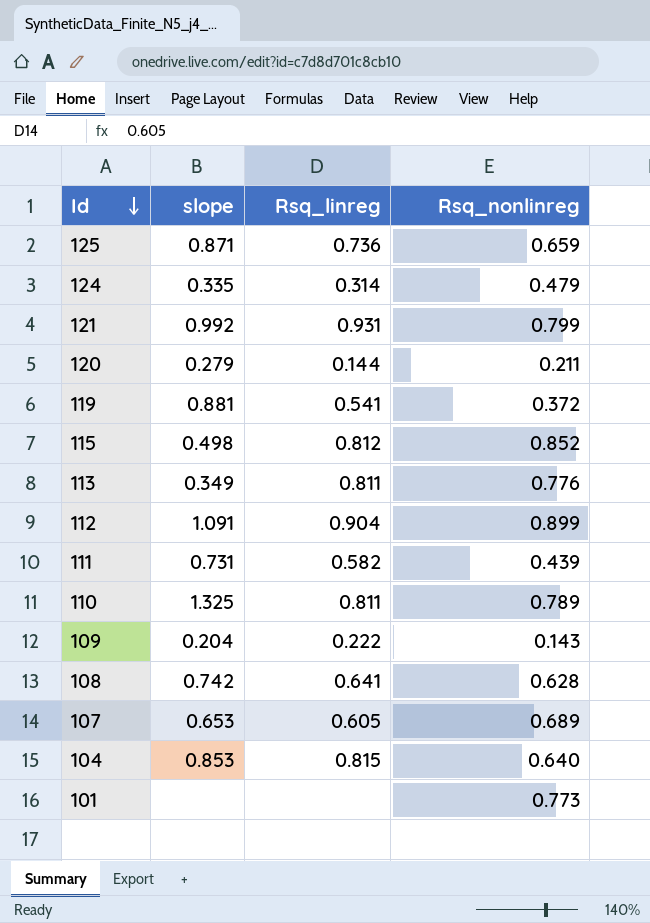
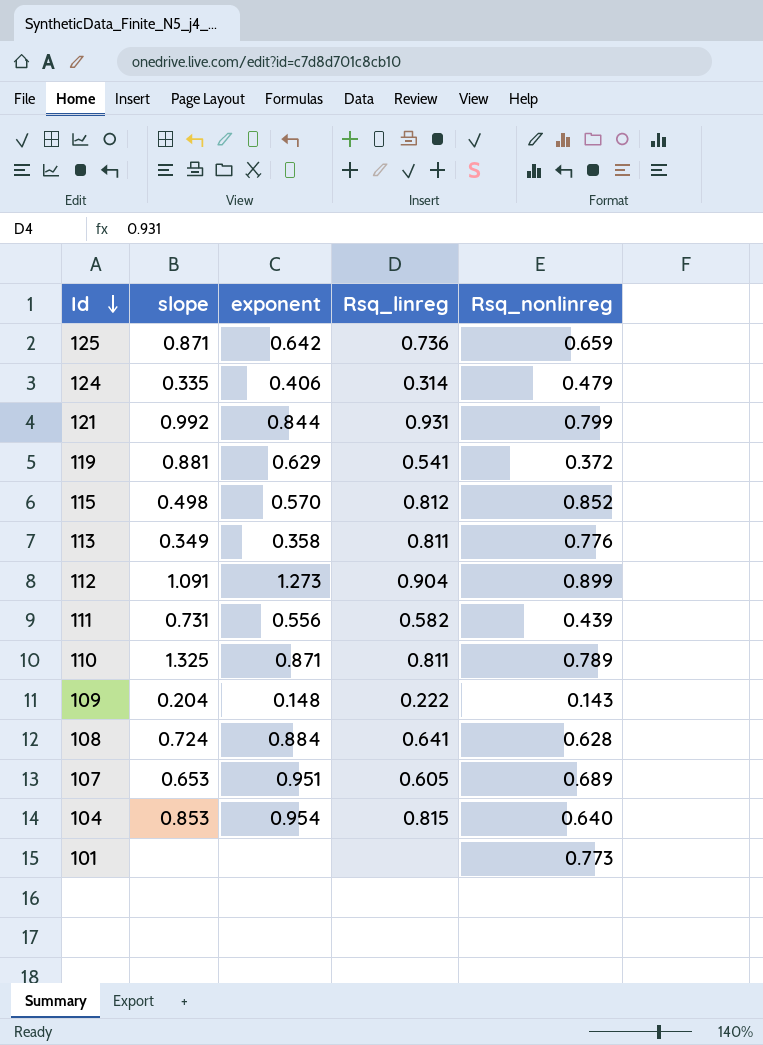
column exponent | position: none -> 3
row 120: 0.279 | 0.144 | 0.211 -> none
108 | slope: 0.742 -> 0.724

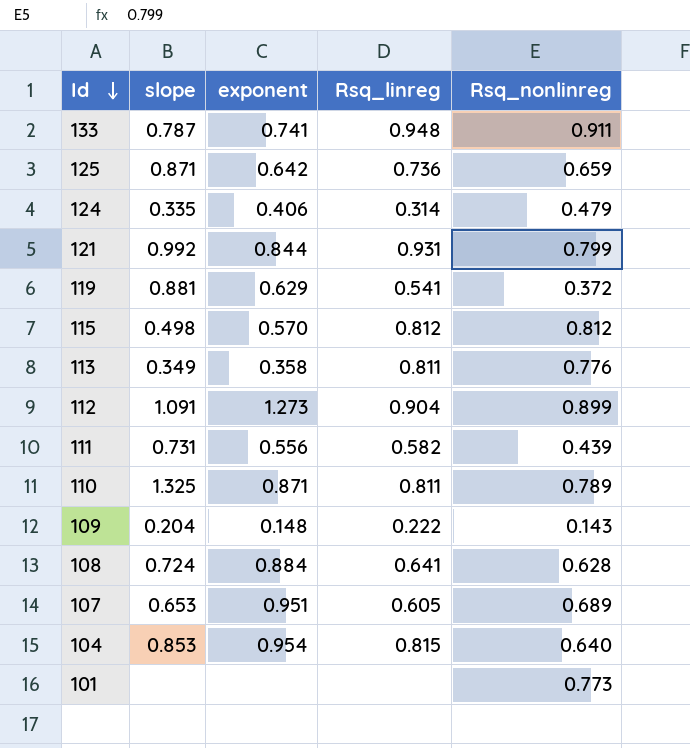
row 133: none -> 0.787 | 0.741 | 0.948 | 0.911
115 | Rsq_nonlinreg: 0.852 -> 0.812

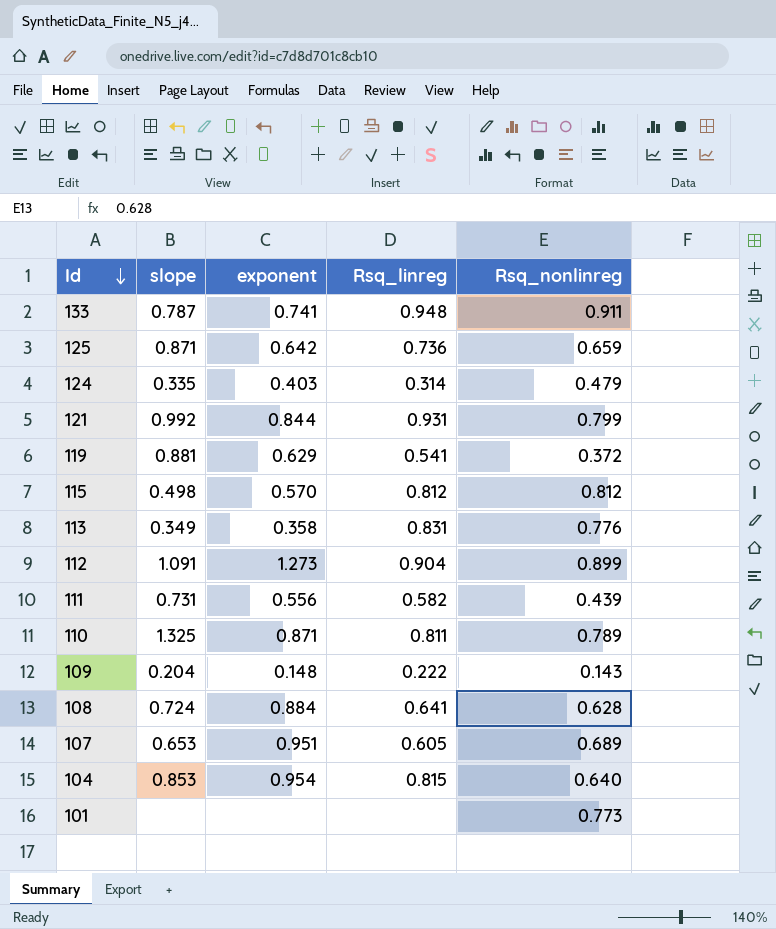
124 | exponent: 0.406 -> 0.403
113 | Rsq_linreg: 0.811 -> 0.831

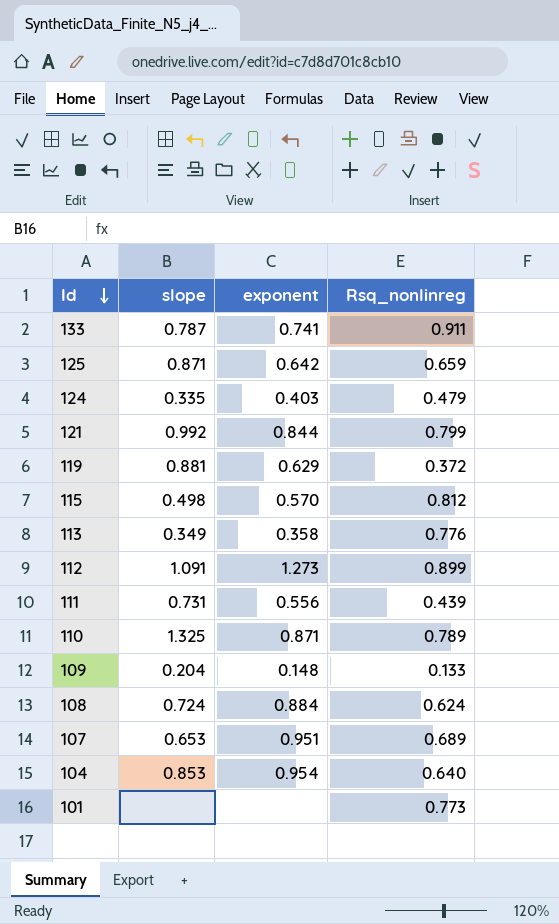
column Rsq_linreg | position: 4 -> none
109 | Rsq_nonlinreg: 0.143 -> 0.133
108 | Rsq_nonlinreg: 0.628 -> 0.624

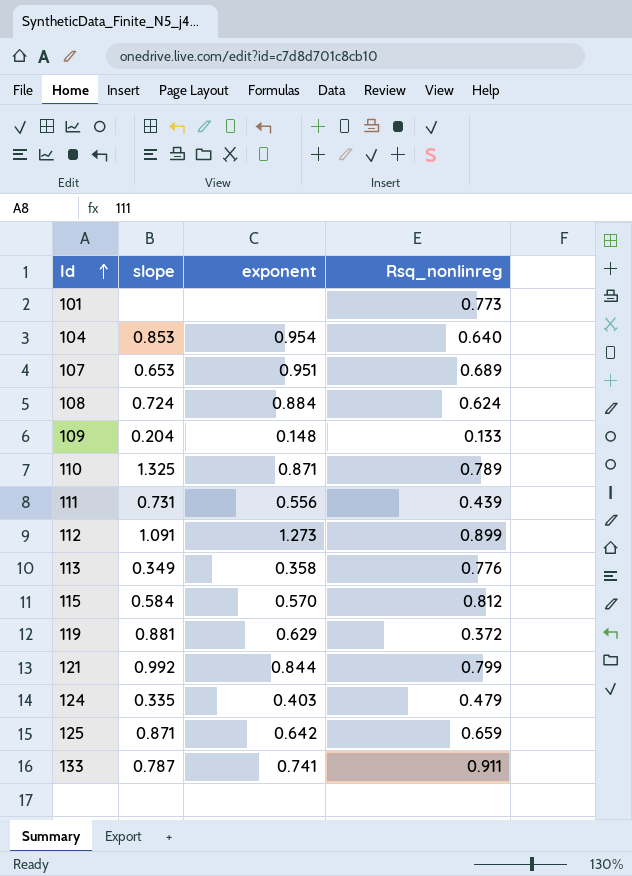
row order: Id descending -> Id ascending
115 | slope: 0.498 -> 0.584

